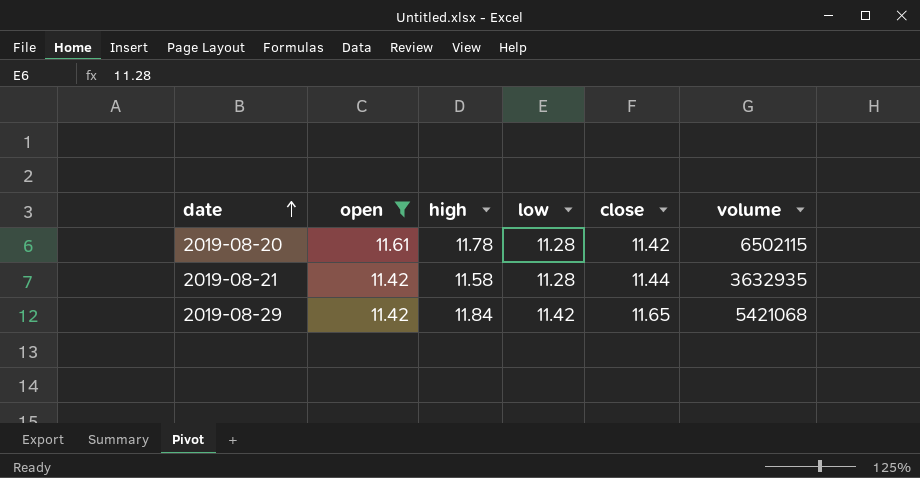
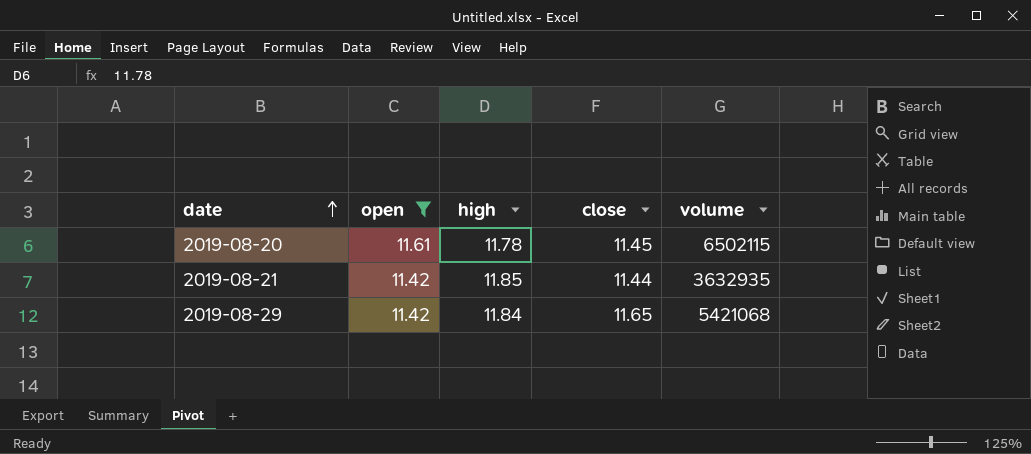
column low | position: 4 -> none
2019-08-20 | close: 11.42 -> 11.45
2019-08-21 | high: 11.58 -> 11.85

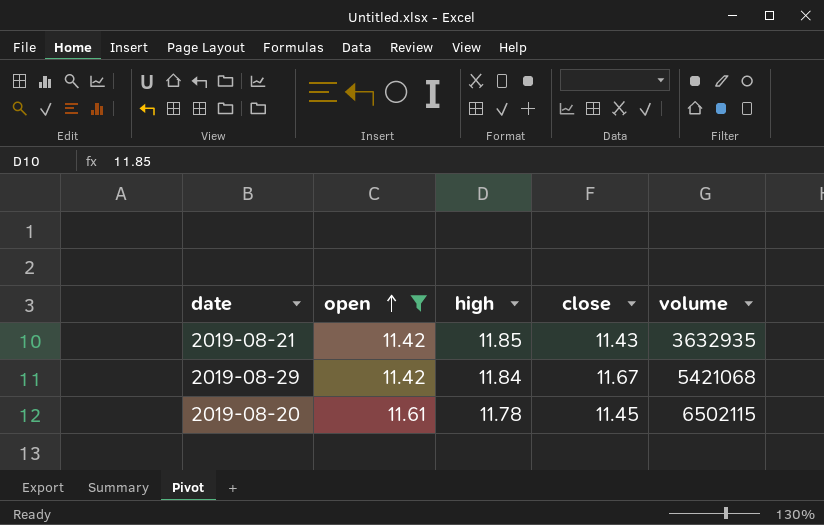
row order: date ascending -> open ascending
2019-08-21 | close: 11.44 -> 11.43
2019-08-29 | close: 11.65 -> 11.67

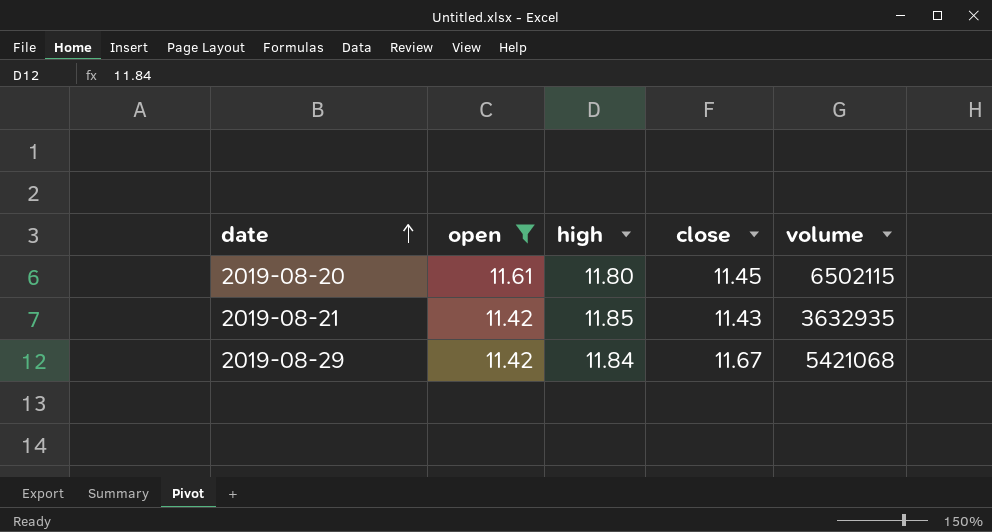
row order: open ascending -> date ascending
2019-08-20 | high: 11.78 -> 11.80

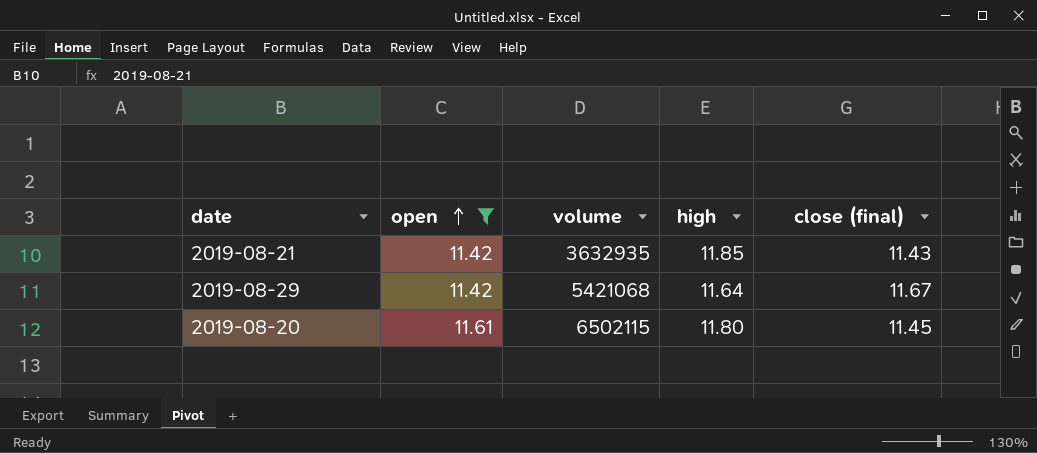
row order: date ascending -> open ascending
column volume | position: 5 -> 3
column name: close -> close (final)
2019-08-29 | high: 11.84 -> 11.64

